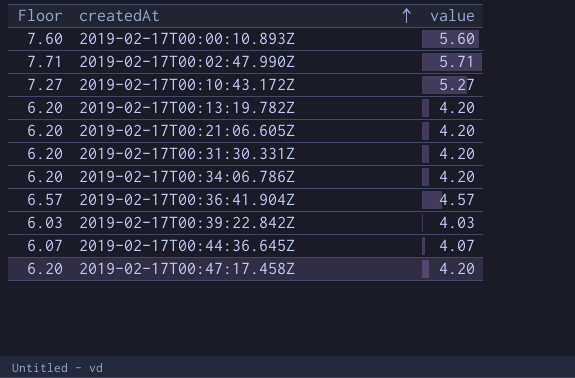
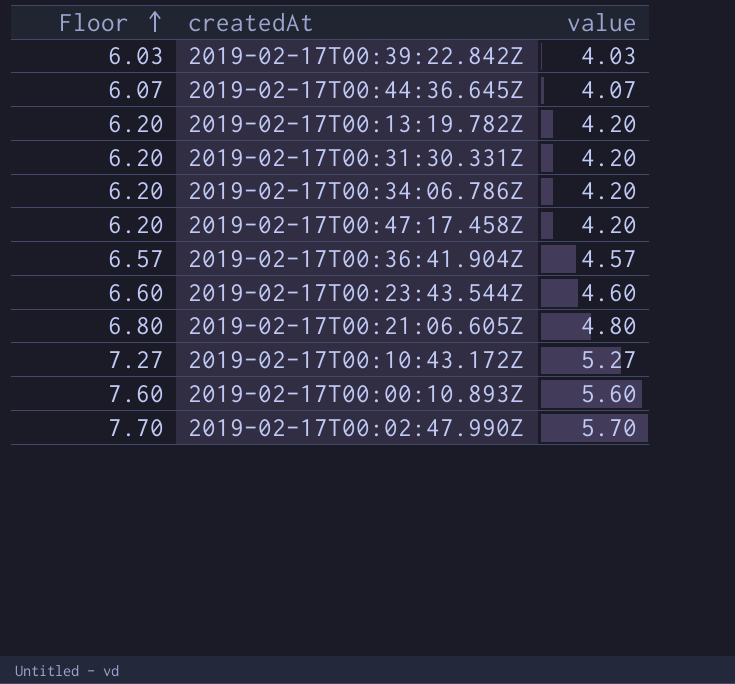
row order: createdAt ascending -> Floor ascending
row 2019-02-17T00:23:43.544Z: none -> 6.60 | 4.60
2019-02-17T00:21:06.605Z | Floor: 6.20 -> 6.80
2019-02-17T00:21:06.605Z | value: 4.20 -> 4.80
2019-02-17T00:02:47.990Z | Floor: 7.71 -> 7.70
2019-02-17T00:02:47.990Z | value: 5.71 -> 5.70

